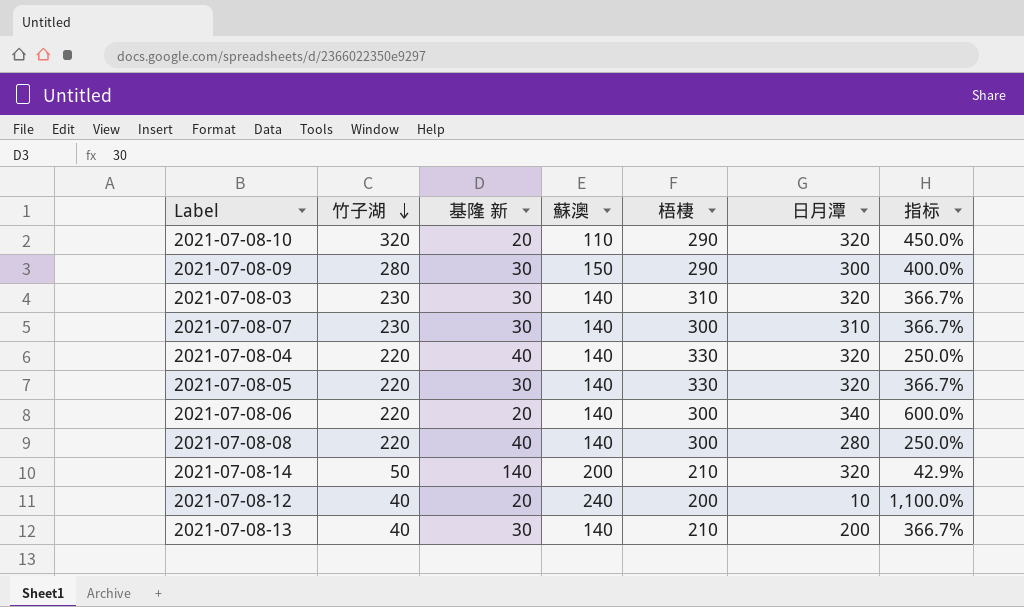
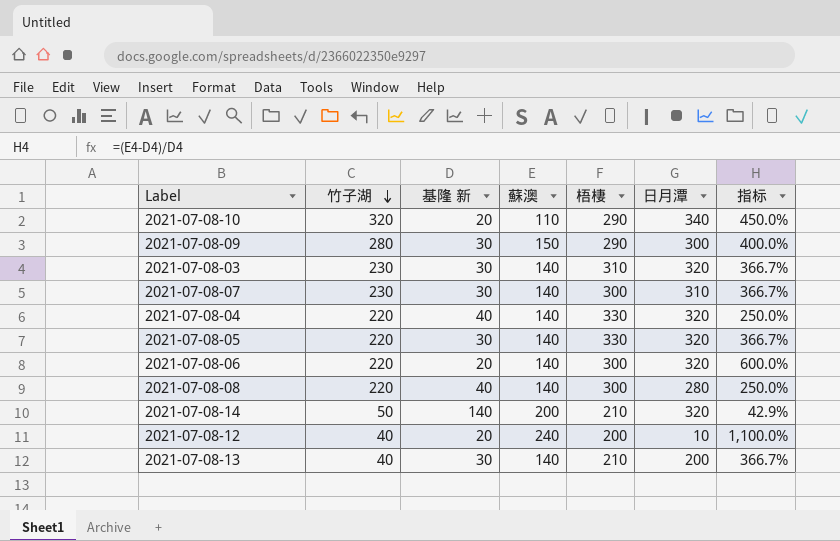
2021-07-08-10 | 日月潭: 320 -> 340
2021-07-08-06 | 日月潭: 340 -> 320

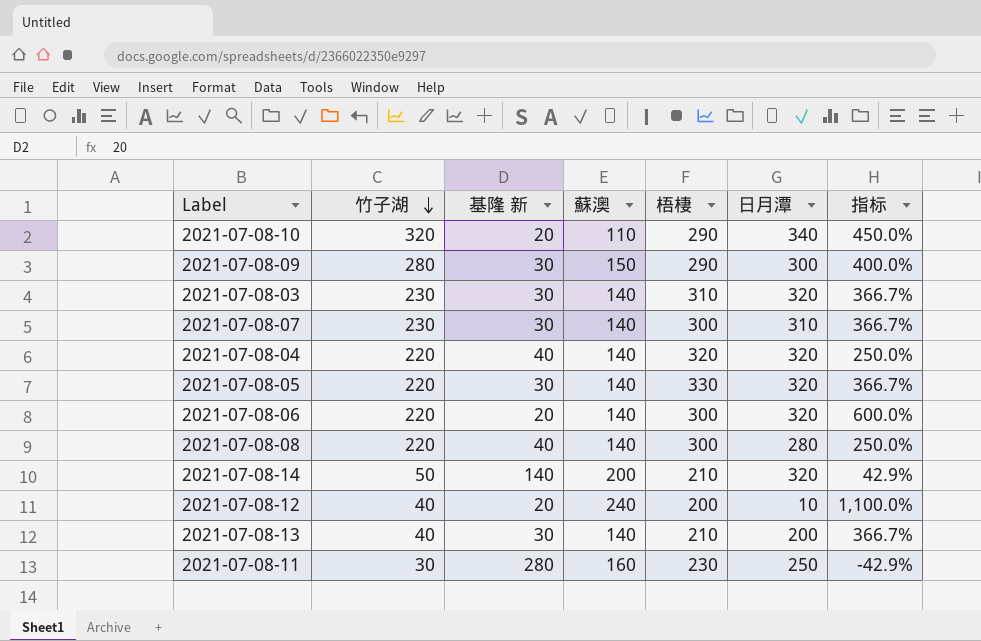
2021-07-08-04 | 梧棲: 330 -> 320
row 2021-07-08-11: none -> 30 | 280 | 160 | 230 | 250 | -42.9%

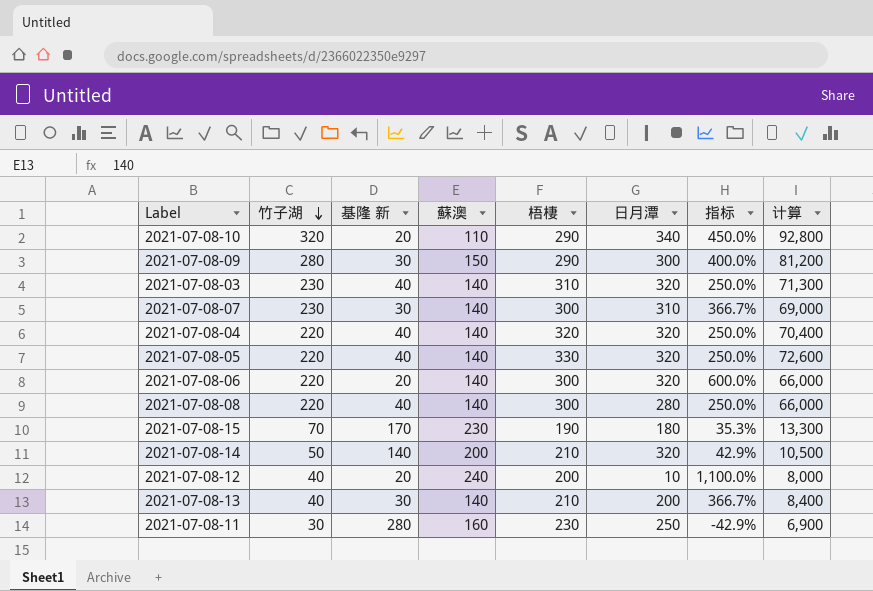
column 计算 | formula: none -> [竹子湖] * [梧棲]
2021-07-08-03 | 基隆 新: 30 -> 40
2021-07-08-03 | 指标: 366.7% -> 250.0%
2021-07-08-05 | 基隆 新: 30 -> 40
2021-07-08-05 | 指标: 366.7% -> 250.0%
row 2021-07-08-15: none -> 70 | 170 | 230 | 190 | 180 | 35.3% | 13,300

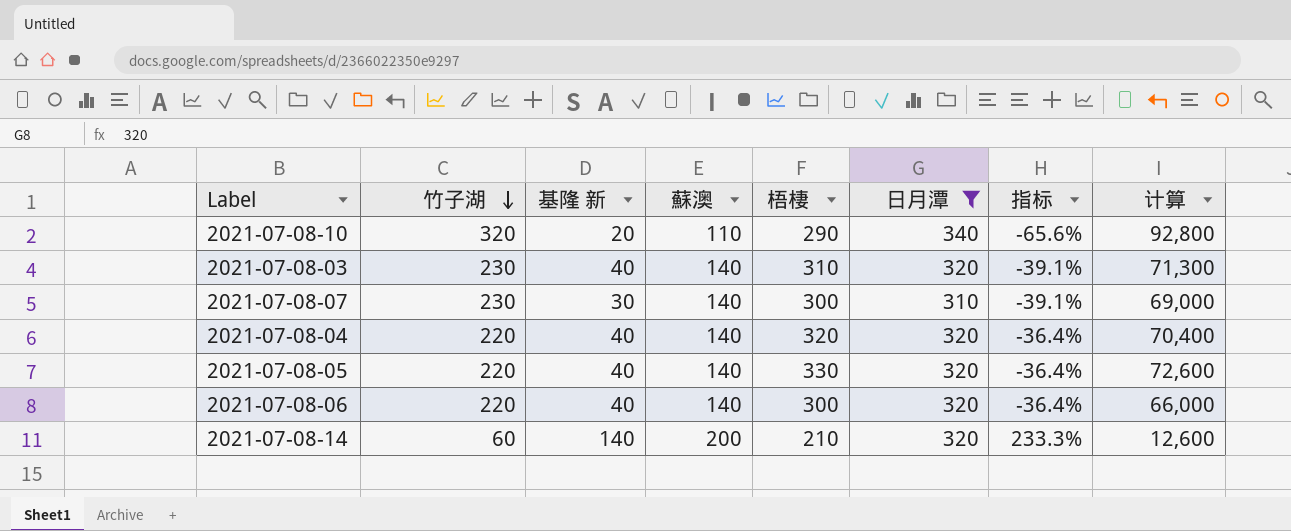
filter: none -> 日月潭 >= 310
column 指标 | formula: ([蘇澳] - [基隆 新]) / [基隆 新] -> ([蘇澳] - [竹子湖]) / [竹子湖]
2021-07-08-06 | 基隆 新: 20 -> 40
2021-07-08-14 | 竹子湖: 50 -> 60
2021-07-08-14 | 计算: 10,500 -> 12,600

